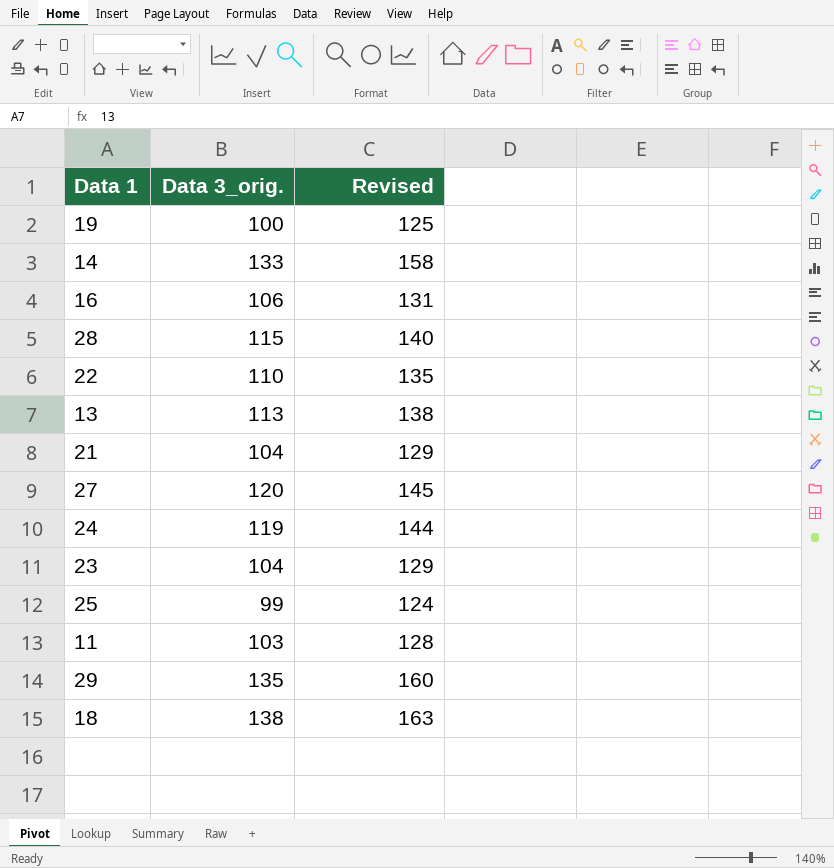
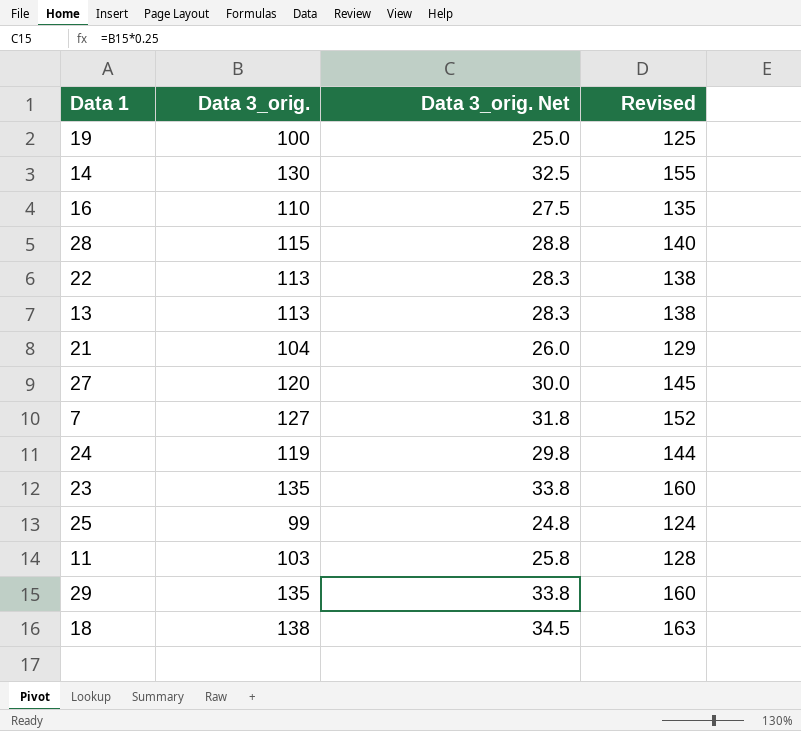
column Data 3_orig. Net | formula: none -> [Data 3_orig.] * 0.25
14 | Data 3_orig.: 133 -> 130
14 | Revised: 158 -> 155
16 | Data 3_orig.: 106 -> 110
16 | Revised: 131 -> 135
22 | Data 3_orig.: 110 -> 113
22 | Revised: 135 -> 138
row 7: none -> 127 | 31.8 | 152
23 | Data 3_orig.: 104 -> 135
23 | Revised: 129 -> 160

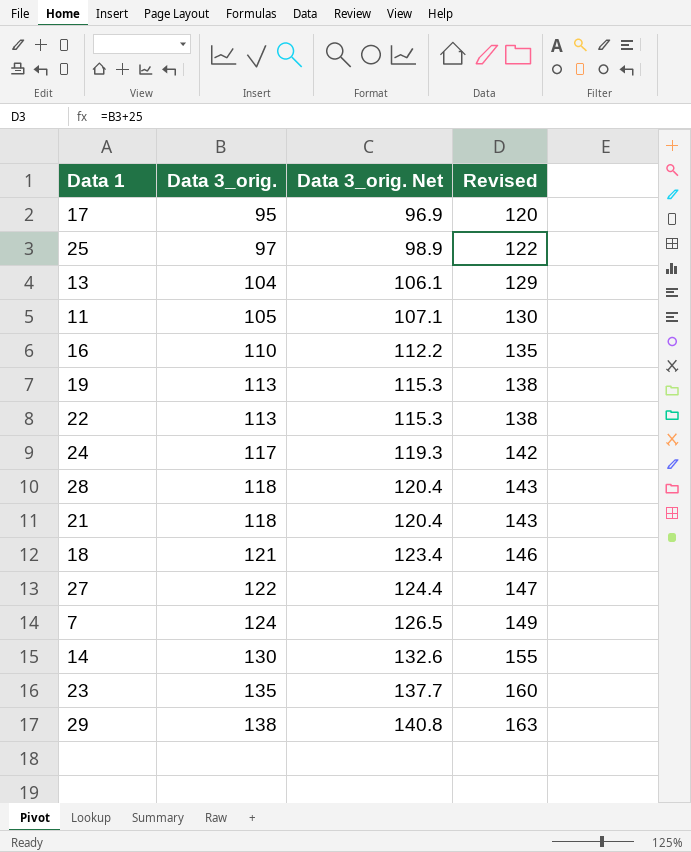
row order: none -> Data 3_orig. ascending
column Data 3_orig. Net | formula: [Data 3_orig.] * 0.25 -> [Data 3_orig.] * 1.02
row 17: none -> 95 | 96.9 | 120
25 | Data 3_orig.: 99 -> 97
25 | Revised: 124 -> 122
13 | Data 3_orig.: 113 -> 104
13 | Revised: 138 -> 129
11 | Data 3_orig.: 103 -> 105
11 | Revised: 128 -> 130
19 | Data 3_orig.: 100 -> 113
19 | Revised: 125 -> 138
24 | Data 3_orig.: 119 -> 117
24 | Revised: 144 -> 142
28 | Data 3_orig.: 115 -> 118
28 | Revised: 140 -> 143
21 | Data 3_orig.: 104 -> 118
21 | Revised: 129 -> 143
18 | Data 3_orig.: 138 -> 121
18 | Revised: 163 -> 146
27 | Data 3_orig.: 120 -> 122
27 | Revised: 145 -> 147
7 | Data 3_orig.: 127 -> 124
7 | Revised: 152 -> 149
29 | Data 3_orig.: 135 -> 138
29 | Revised: 160 -> 163

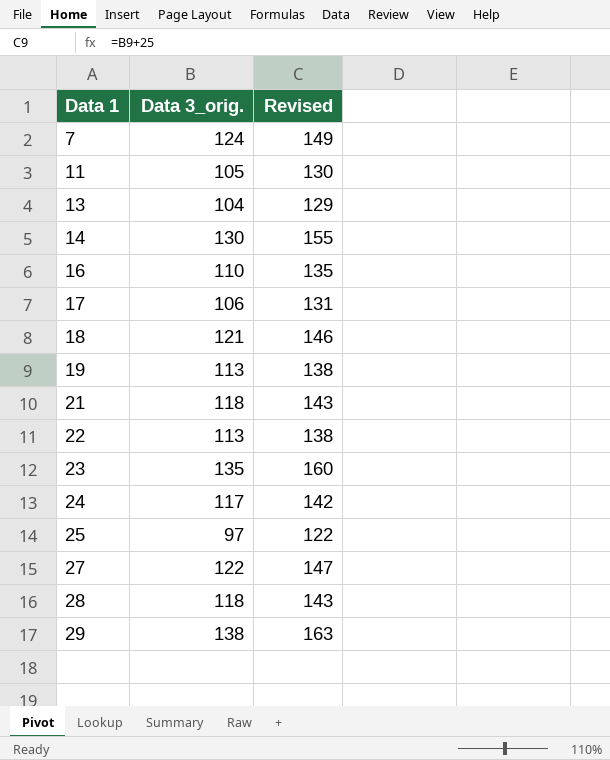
row order: Data 3_orig. ascending -> Data 1 ascending
column Data 3_orig. Net | formula: [Data 3_orig.] * 1.02 -> none
17 | Data 3_orig.: 95 -> 106
17 | Revised: 120 -> 131

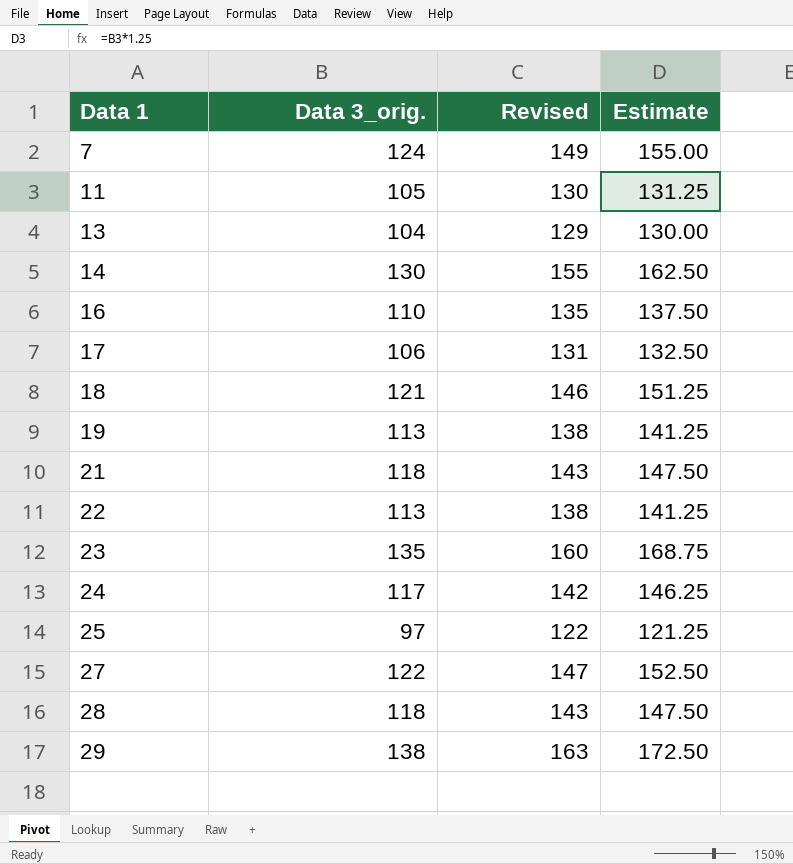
column Estimate | formula: none -> [Data 3_orig.] * 1.25

